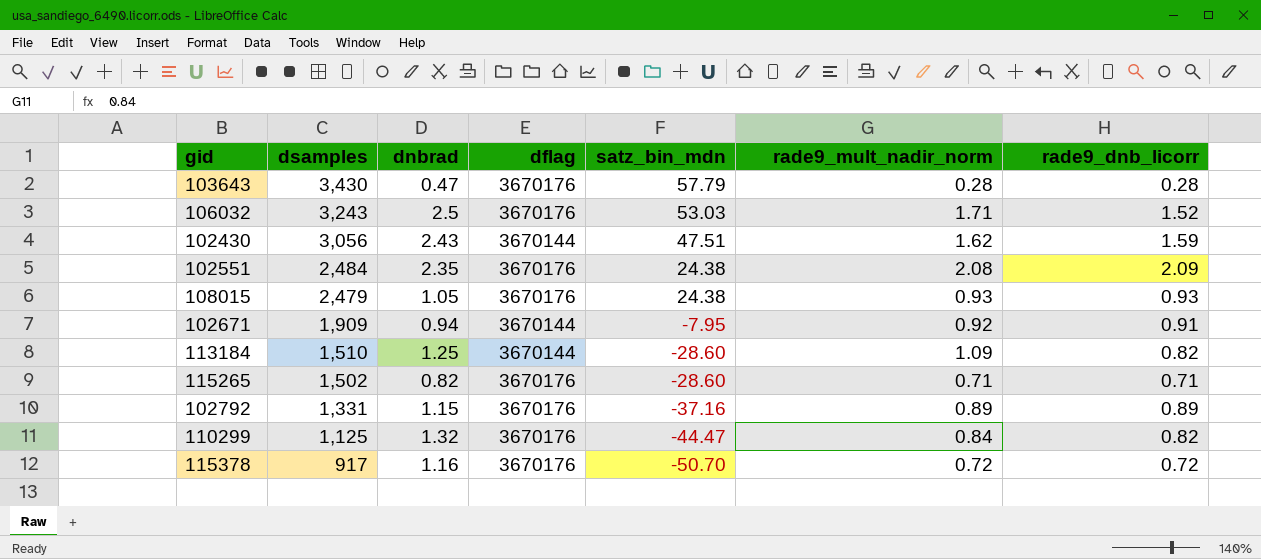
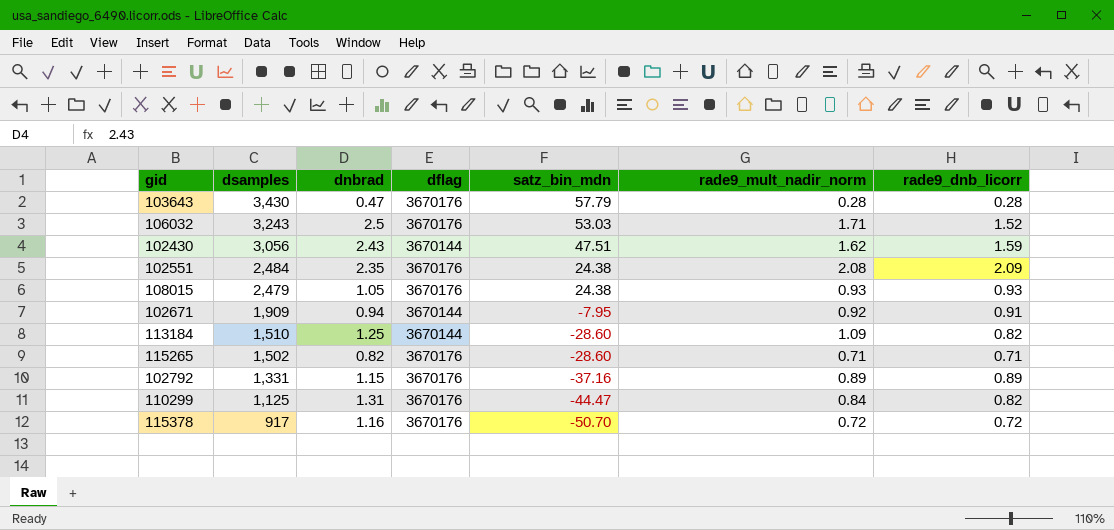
110299 | dnbrad: 1.32 -> 1.31

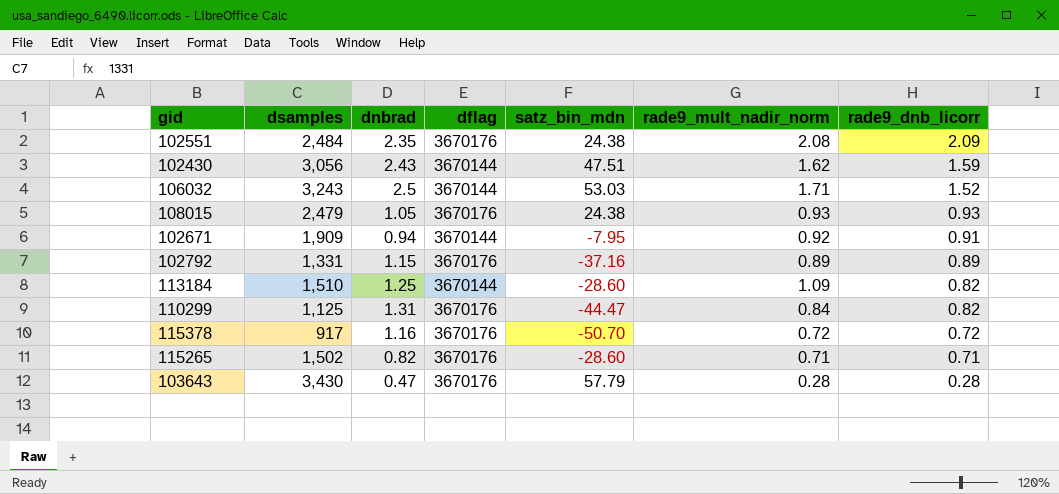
row order: dsamples descending -> rade9_dnb_licorr descending
106032 | dflag: 3670176 -> 3670144

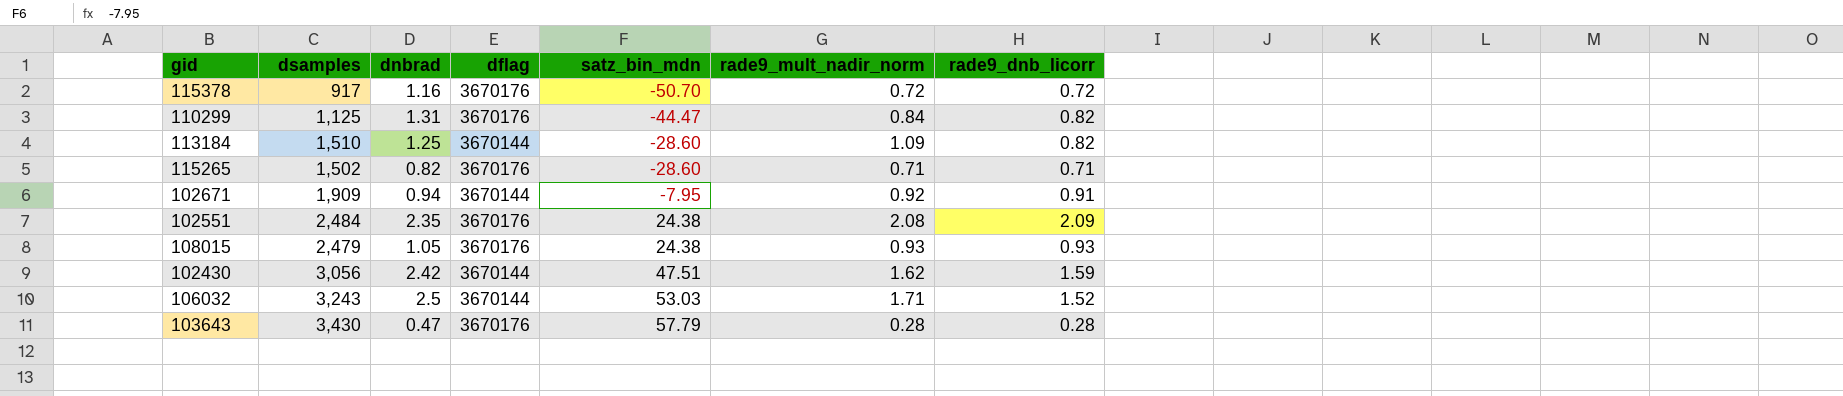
row order: rade9_dnb_licorr descending -> satz_bin_mdn ascending
row 102792: 1,331 | 1.15 | 3670176 | -37.16 | 0.89 | 0.89 -> none
102430 | dnbrad: 2.43 -> 2.42

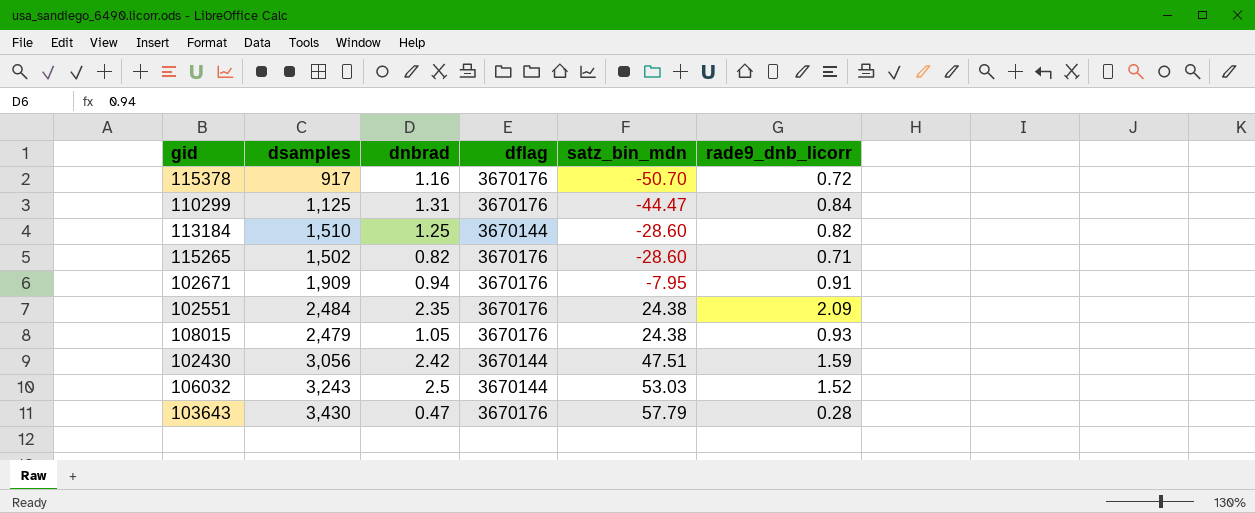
column rade9_mult_nadir_norm | position: 6 -> none
110299 | rade9_dnb_licorr: 0.82 -> 0.84
102671 | dflag: 3670144 -> 3670176

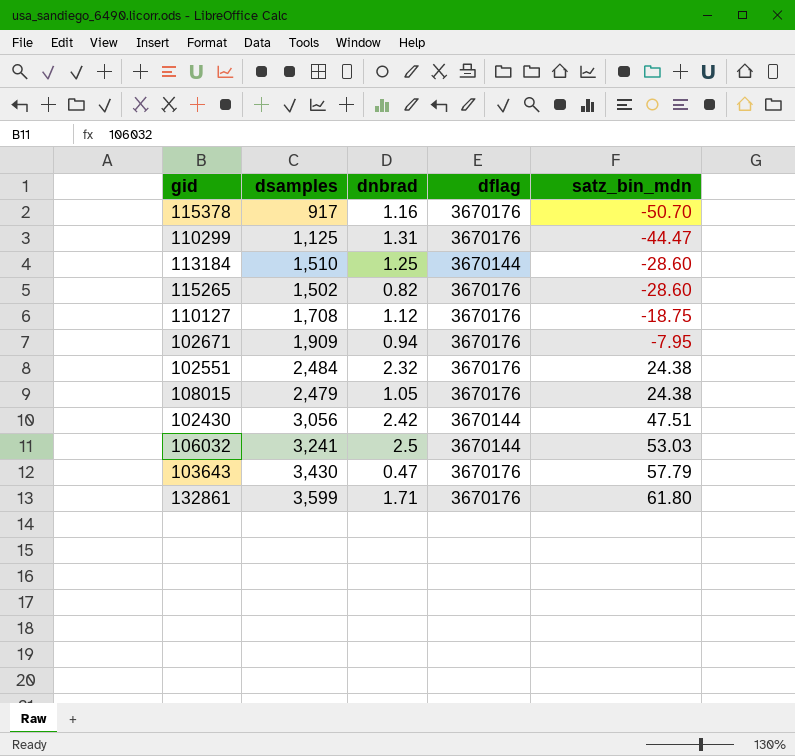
column rade9_dnb_licorr | position: 6 -> none
row 110127: none -> 1,708 | 1.12 | 3670176 | -18.75
102551 | dnbrad: 2.35 -> 2.32
106032 | dsamples: 3,243 -> 3,241
row 132861: none -> 3,599 | 1.71 | 3670176 | 61.80

